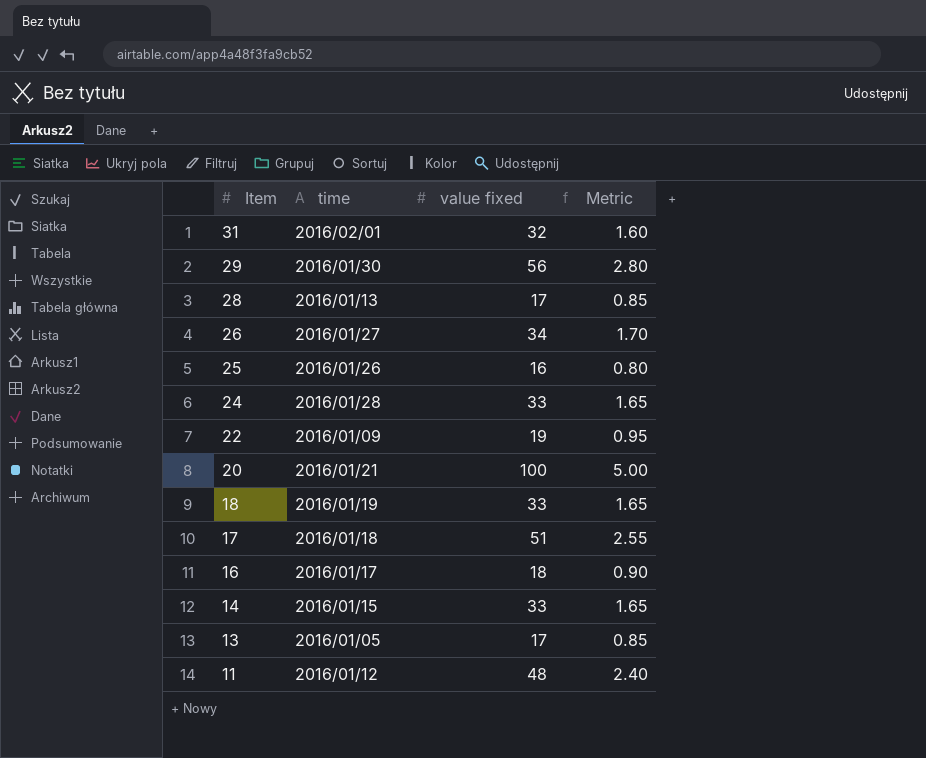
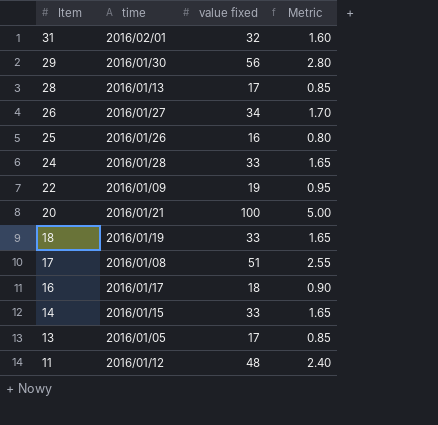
17 | time: 2016/01/18 -> 2016/01/08

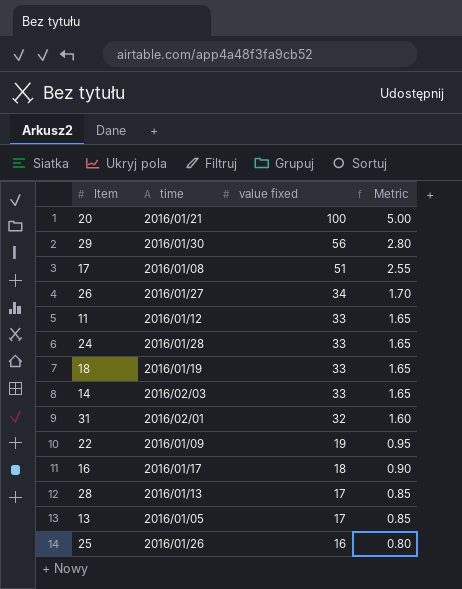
row order: Item descending -> value fixed descending
11 | value fixed: 48 -> 33
11 | Metric: 2.40 -> 1.65
14 | time: 2016/01/15 -> 2016/02/03

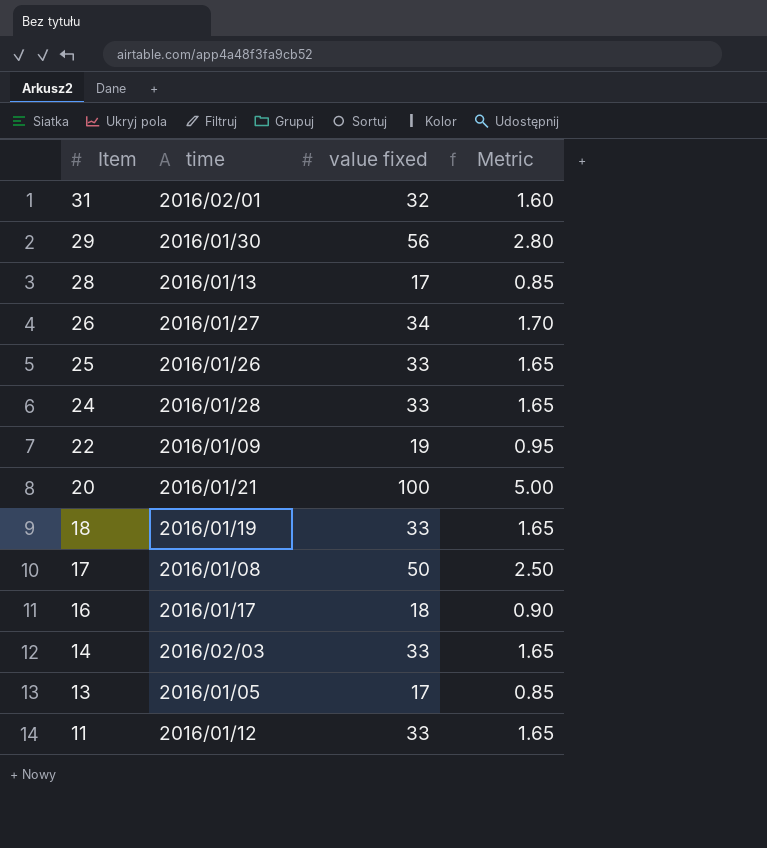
row order: value fixed descending -> Item descending
25 | value fixed: 16 -> 33
25 | Metric: 0.80 -> 1.65
17 | value fixed: 51 -> 50
17 | Metric: 2.55 -> 2.50

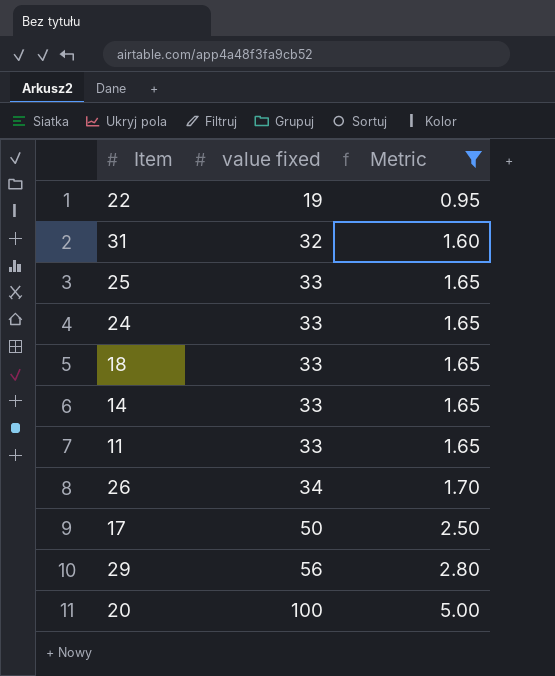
filter: none -> Metric >= 0.95
row order: Item descending -> value fixed ascending
column time | position: 2 -> none

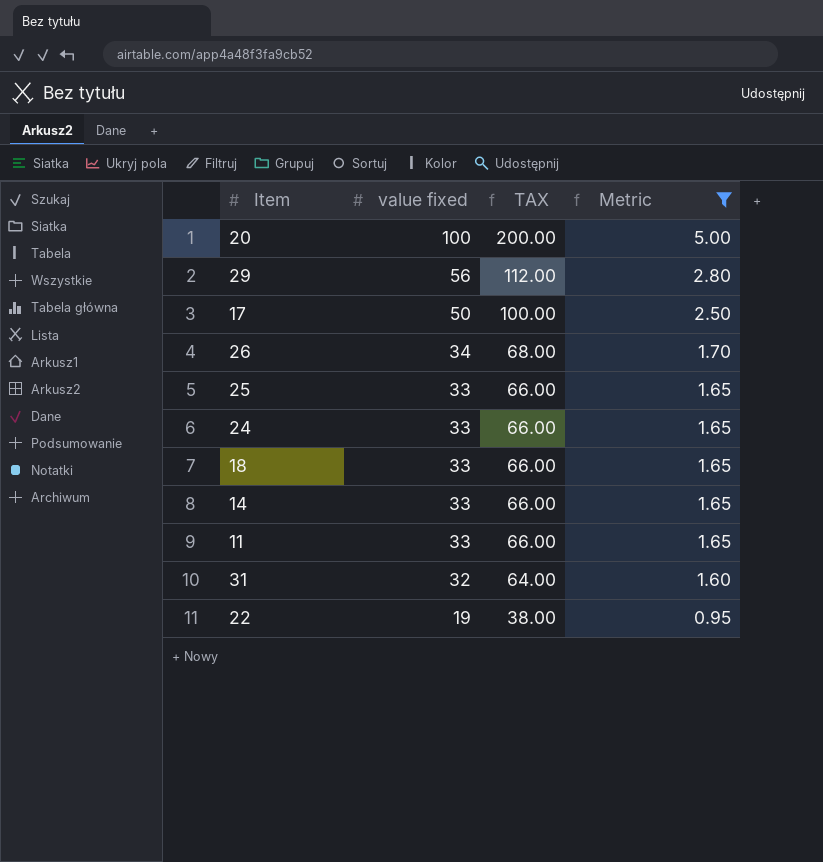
row order: value fixed ascending -> value fixed descending
column TAX | formula: none -> [value fixed] * 2

